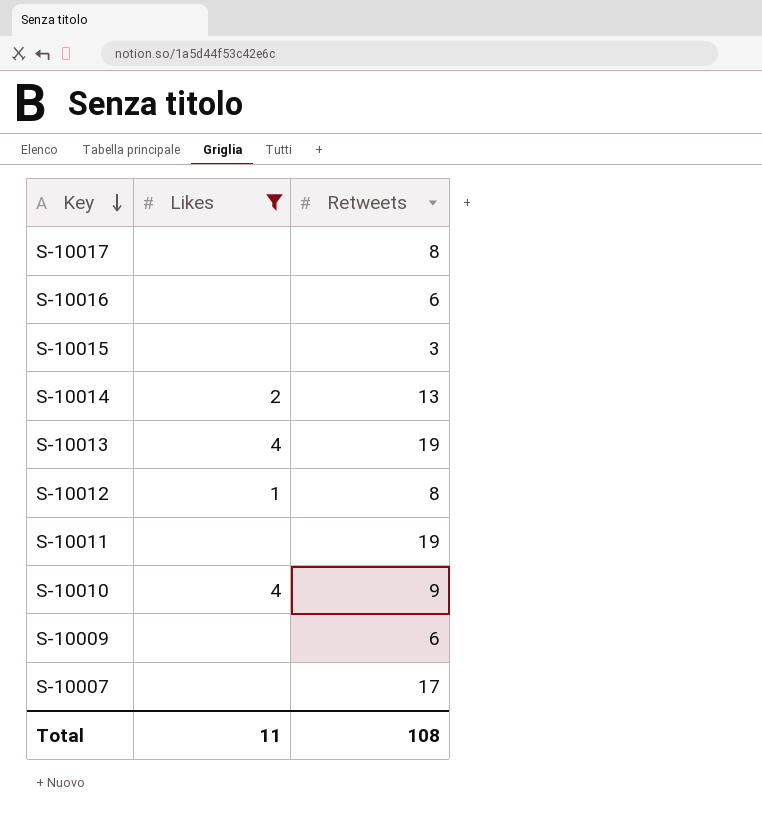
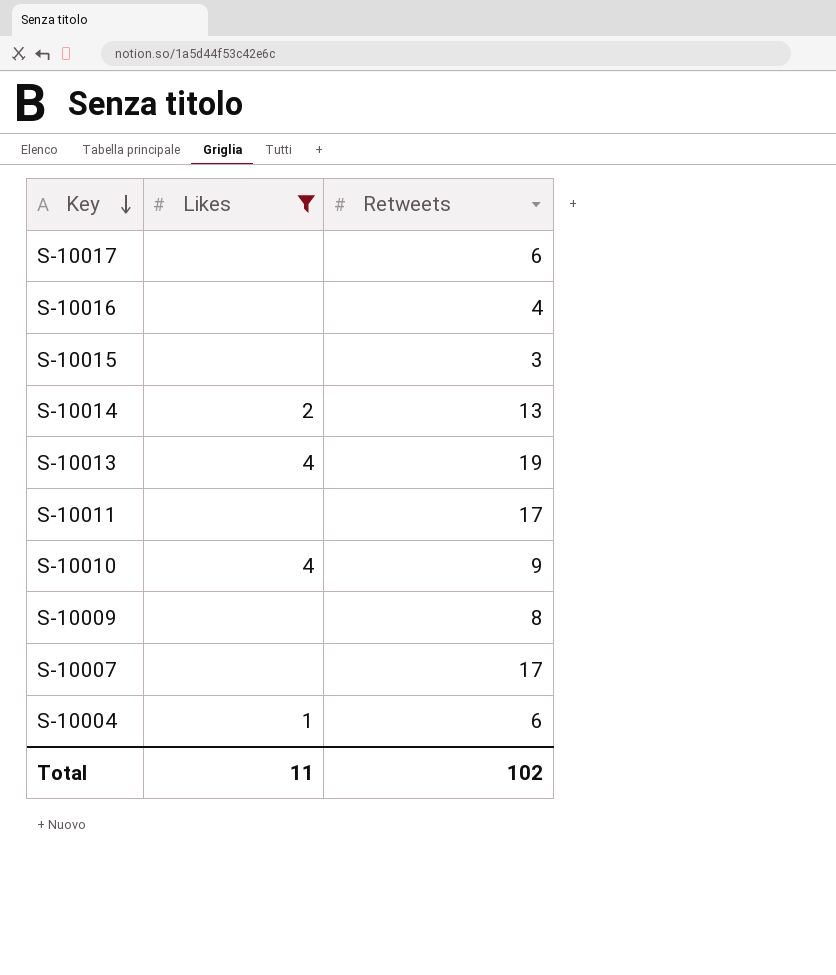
row S-10012: 1 | 8 -> none
S-10017 | Retweets: 8 -> 6
S-10016 | Retweets: 6 -> 4
S-10011 | Retweets: 19 -> 17
S-10009 | Retweets: 6 -> 8
row S-10004: none -> 1 | 6
Total | Retweets: 108 -> 102

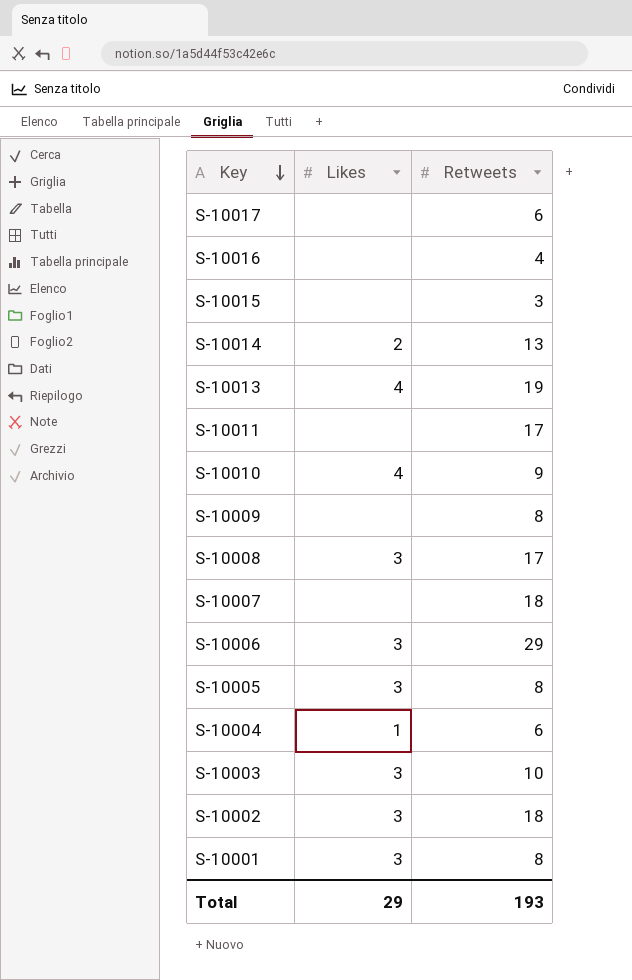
filter: Likes != 3 -> none
S-10007 | Retweets: 17 -> 18
Total | Likes: 11 -> 29
Total | Retweets: 102 -> 193

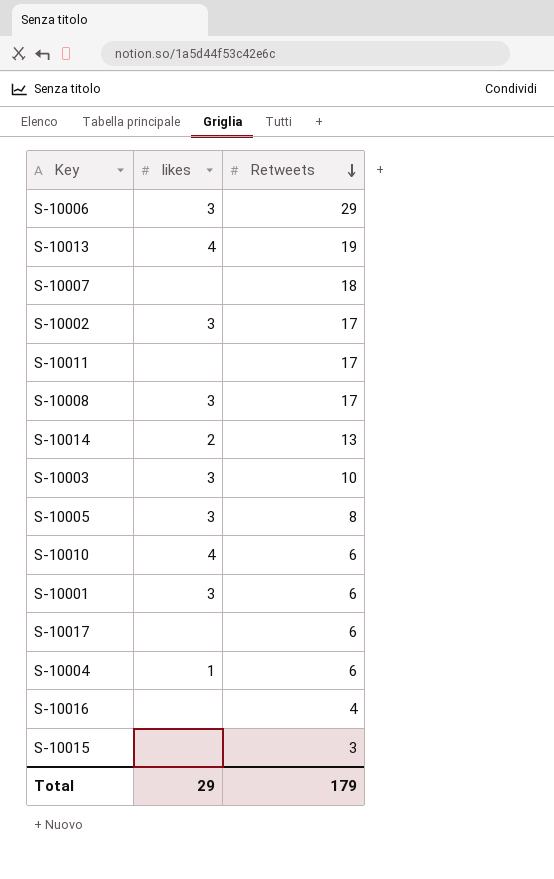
row order: Key descending -> Retweets descending
column name: Likes -> likes
row S-10009: none | 8 -> none
S-10002 | Retweets: 18 -> 17
S-10010 | Retweets: 9 -> 6
S-10001 | Retweets: 8 -> 6
Total | Retweets: 193 -> 179

